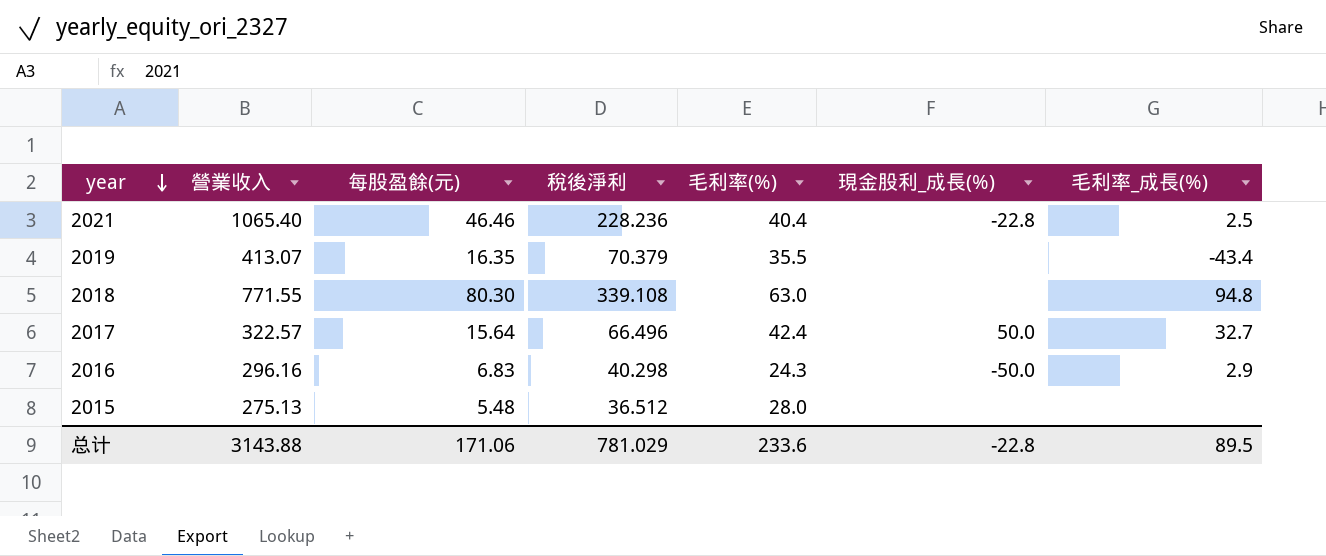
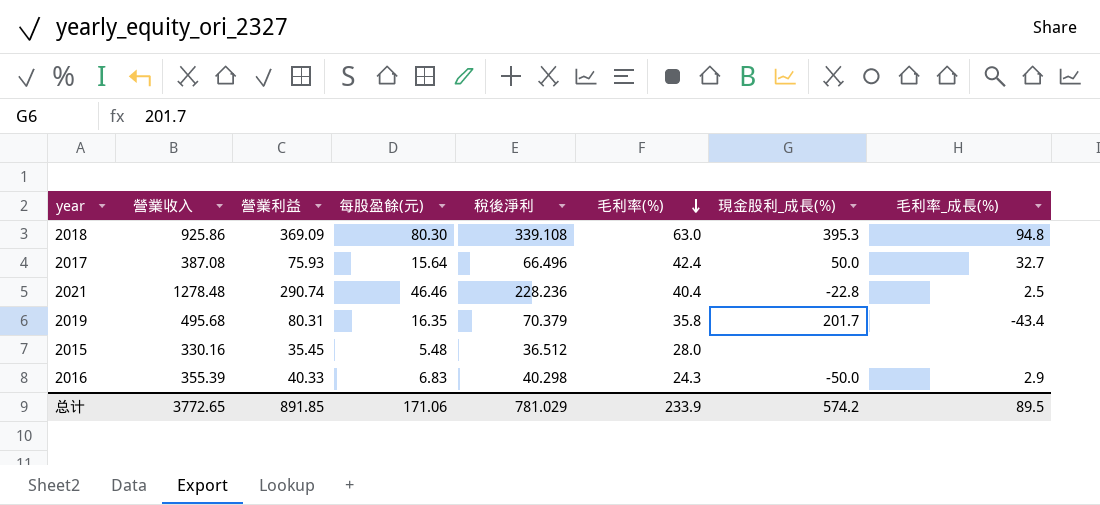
row order: year descending -> 毛利率(%) descending
column 營業利益 | position: none -> 3
2018 | 營業收入: 771.55 -> 925.86
2018 | 現金股利_成長(%): none -> 395.3
2017 | 營業收入: 322.57 -> 387.08
2021 | 營業收入: 1065.40 -> 1278.48
2019 | 營業收入: 413.07 -> 495.68
2019 | 毛利率(%): 35.5 -> 35.8
2019 | 現金股利_成長(%): none -> 201.7
2015 | 營業收入: 275.13 -> 330.16
2016 | 營業收入: 296.16 -> 355.39
总计 | 營業收入: 3143.88 -> 3772.65
总计 | 毛利率(%): 233.6 -> 233.9
总计 | 現金股利_成長(%): -22.8 -> 574.2

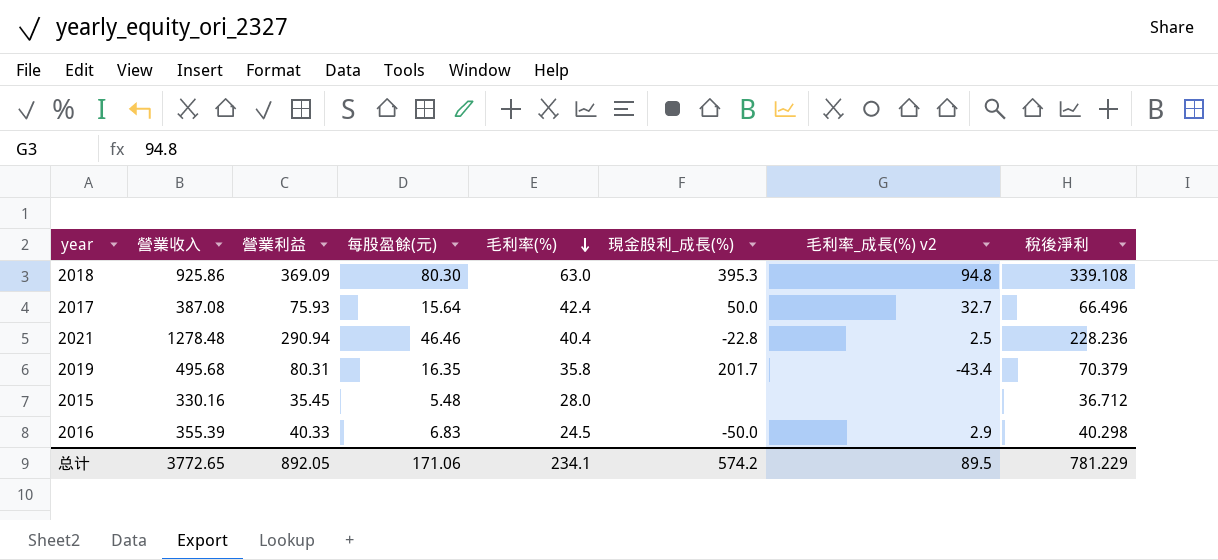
column name: 毛利率_成長(%) -> 毛利率_成長(%) v2
column 稅後淨利 | position: 5 -> 8
2021 | 營業利益: 290.74 -> 290.94
2015 | 稅後淨利: 36.512 -> 36.712
2016 | 毛利率(%): 24.3 -> 24.5
总计 | 營業利益: 891.85 -> 892.05
总计 | 毛利率(%): 233.9 -> 234.1
总计 | 稅後淨利: 781.029 -> 781.229

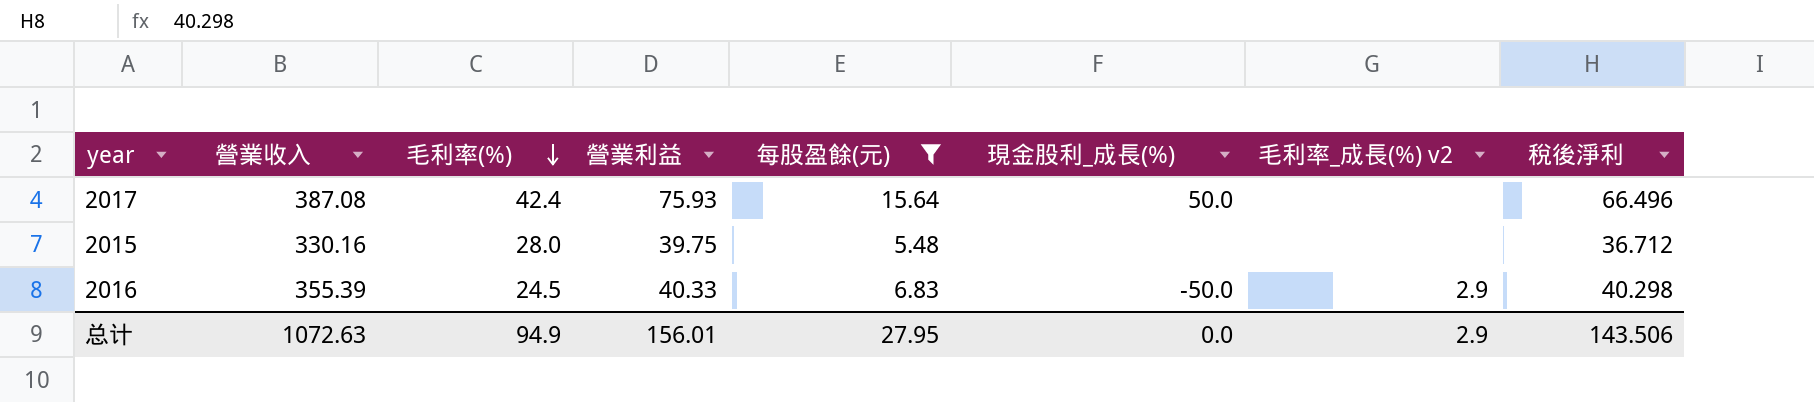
filter: none -> 每股盈餘(元) <= 15.64
column 毛利率(%) | position: 5 -> 3
2017 | 毛利率_成長(%) v2: 32.7 -> none
2015 | 營業利益: 35.45 -> 39.75
总计 | 營業收入: 3772.65 -> 1072.63
总计 | 毛利率(%): 234.1 -> 94.9
总计 | 營業利益: 892.05 -> 156.01
总计 | 每股盈餘(元): 171.06 -> 27.95
总计 | 現金股利_成長(%): 574.2 -> 0.0
总计 | 毛利率_成長(%) v2: 89.5 -> 2.9
总计 | 稅後淨利: 781.229 -> 143.506

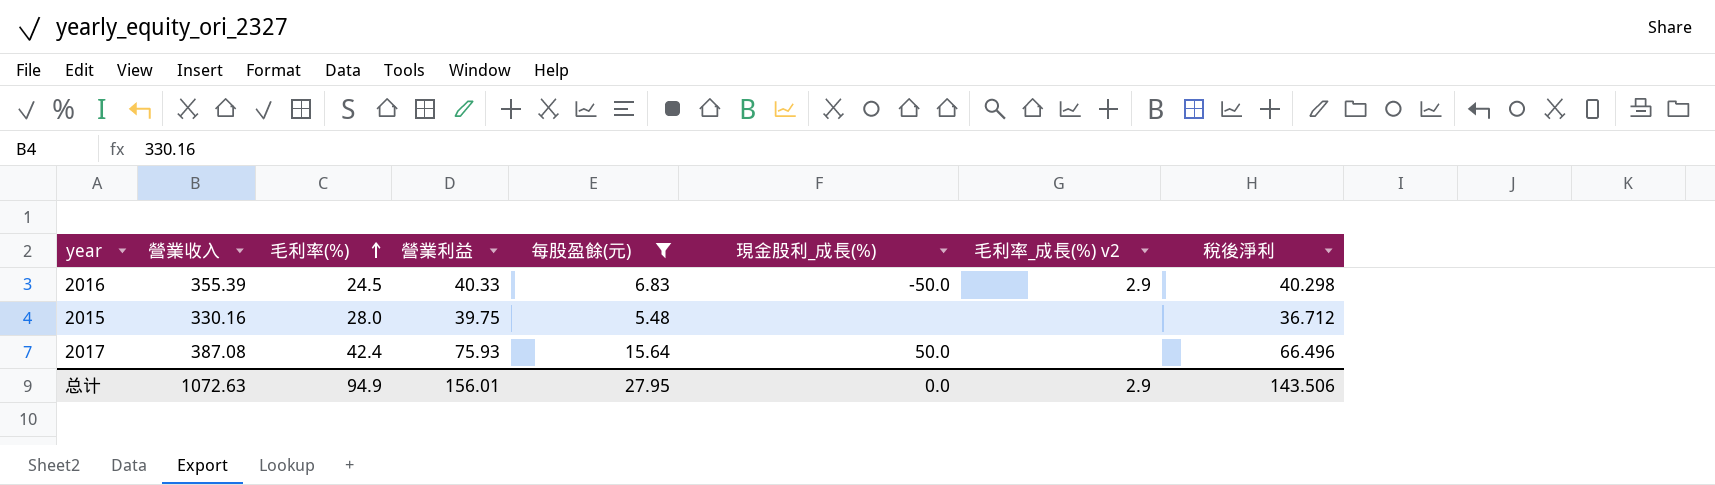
row order: 毛利率(%) descending -> 毛利率(%) ascending

